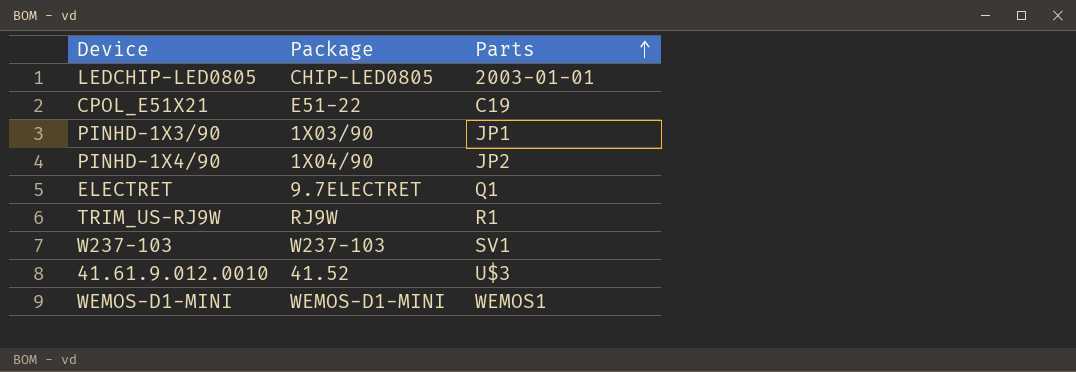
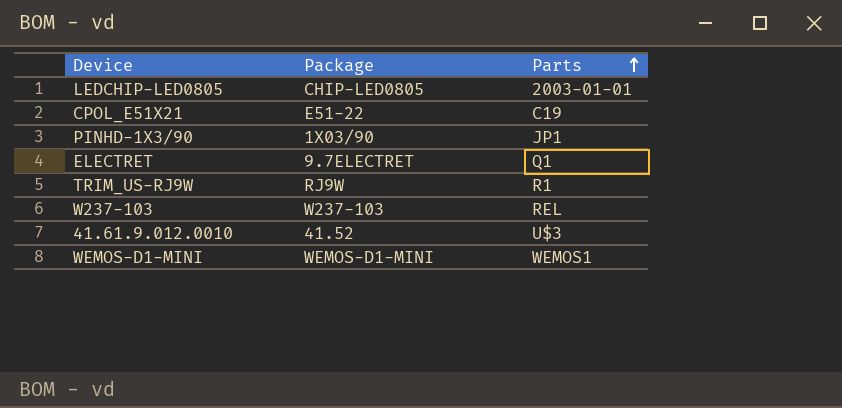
row PINHD-1X4/90: 1X04/90 | JP2 -> none
W237-103 | Parts: SV1 -> REL

